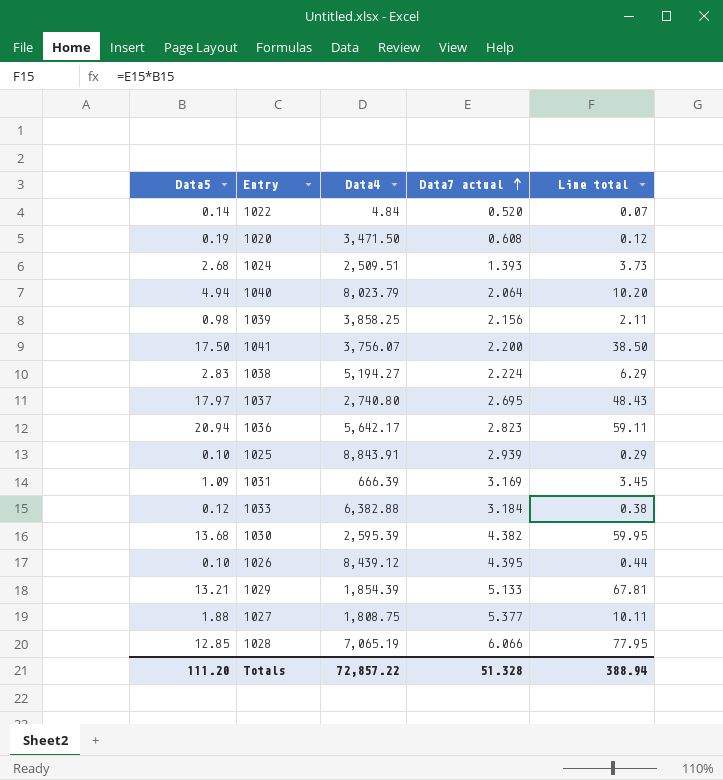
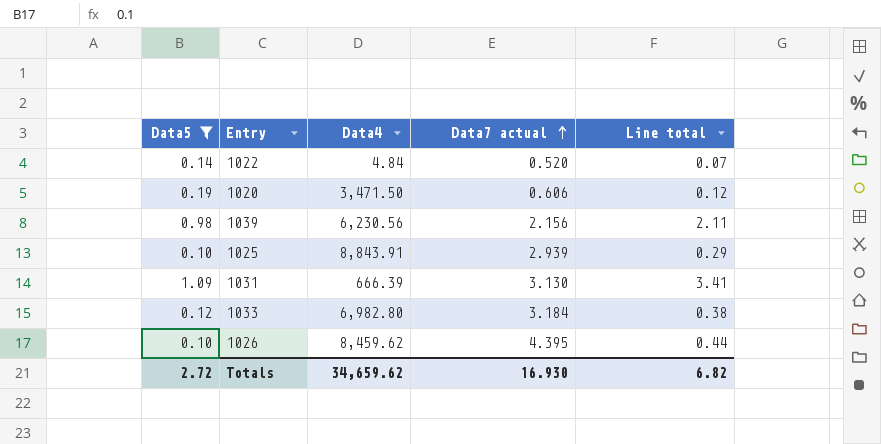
filter: none -> Data5 <= 1.09
1020 | Data7 actual: 0.608 -> 0.606
1039 | Data4: 3,858.25 -> 6,230.56
1031 | Data7 actual: 3.169 -> 3.130
1031 | Line total: 3.45 -> 3.41
1033 | Data4: 6,382.88 -> 6,982.80
1026 | Data4: 8,439.12 -> 8,459.62
Totals | Data5: 111.20 -> 2.72
Totals | Data4: 72,857.22 -> 34,659.62
Totals | Data7 actual: 51.328 -> 16.930
Totals | Line total: 388.94 -> 6.82

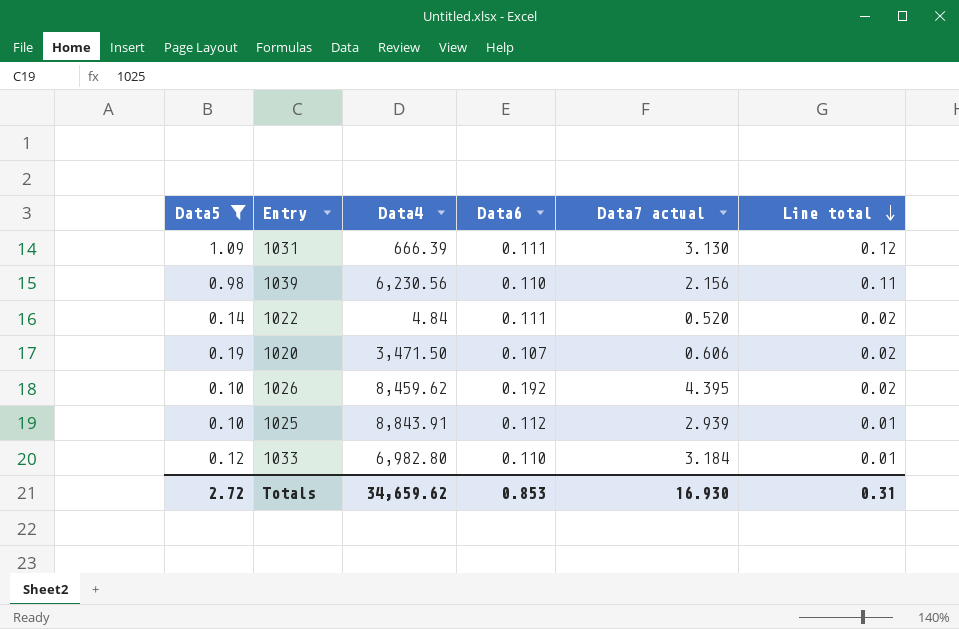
row order: Data7 actual ascending -> Line total descending
column Data6 | position: none -> 4
column Line total | formula: [Data5] * [Data7 actual] -> [Data5] * [Data6]
Totals | Line total: 6.82 -> 0.31

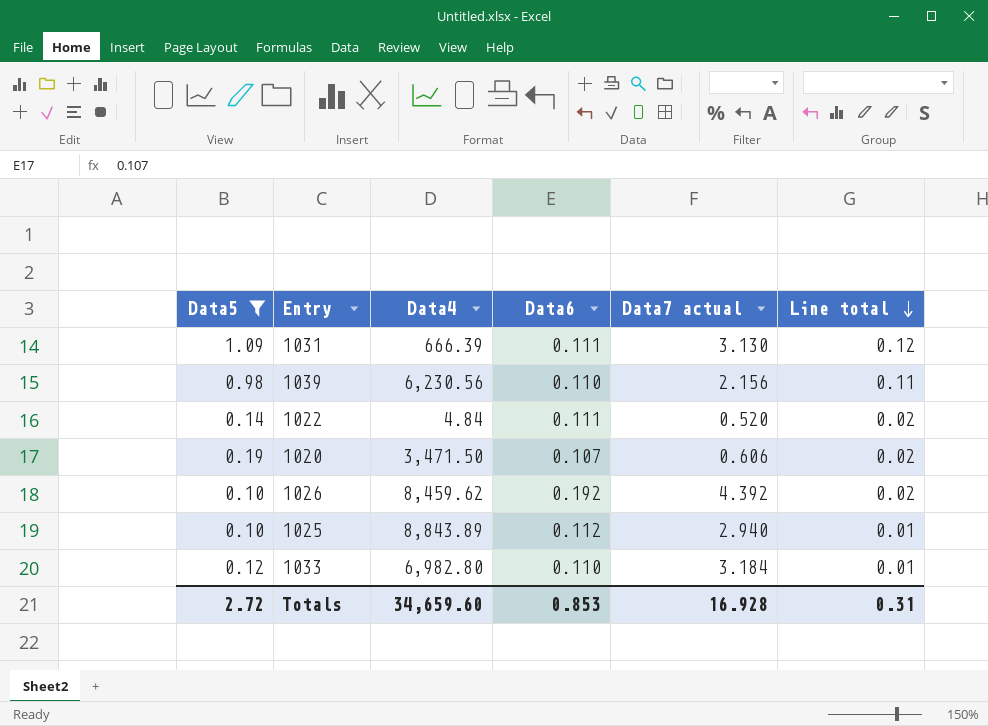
1026 | Data7 actual: 4.395 -> 4.392
1025 | Data4: 8,843.91 -> 8,843.89
1025 | Data7 actual: 2.939 -> 2.940
Totals | Data4: 34,659.62 -> 34,659.60
Totals | Data7 actual: 16.930 -> 16.928

